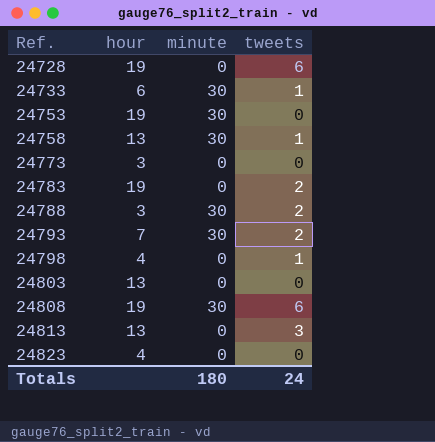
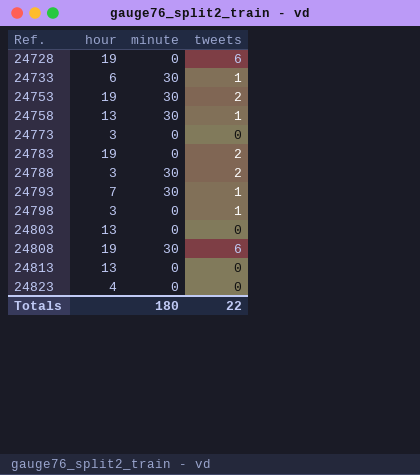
24753 | tweets: 0 -> 2
24793 | tweets: 2 -> 1
24798 | hour: 4 -> 3
24813 | tweets: 3 -> 0
Totals | tweets: 24 -> 22

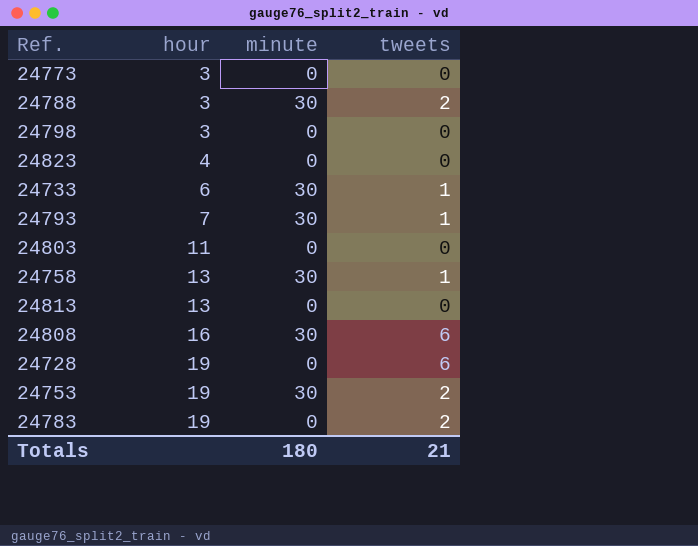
row order: Ref. ascending -> hour ascending
24798 | tweets: 1 -> 0
24803 | hour: 13 -> 11
24808 | hour: 19 -> 16
Totals | tweets: 22 -> 21

